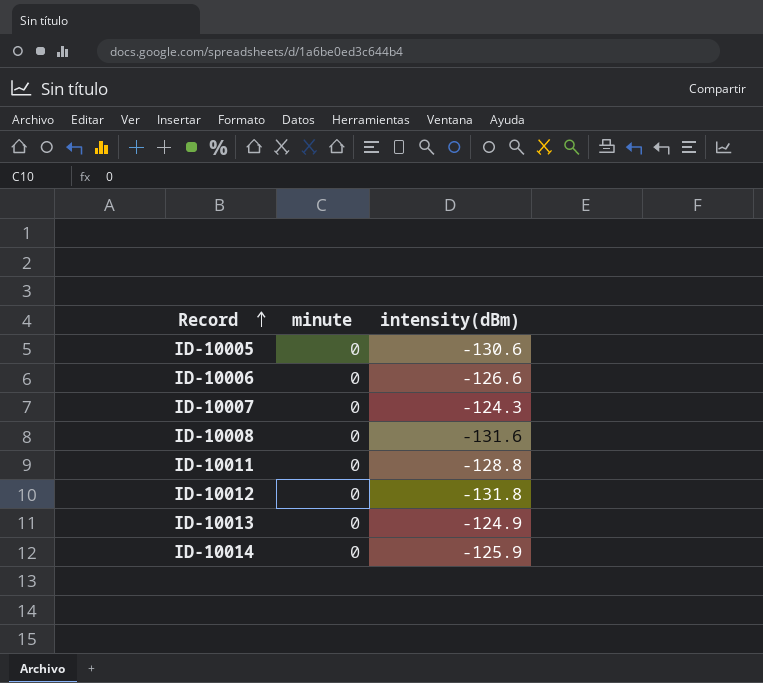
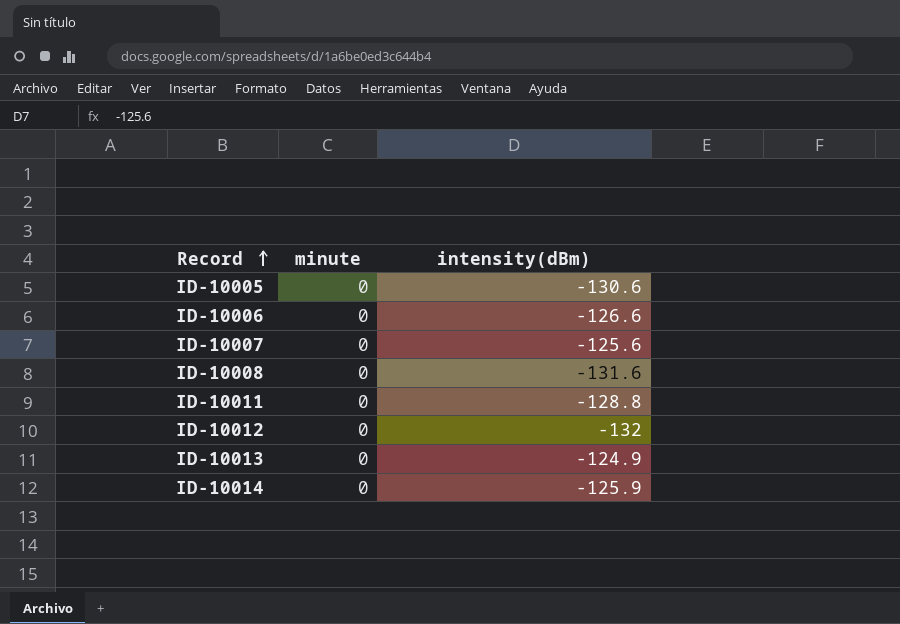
ID-10007 | intensity(dBm): -124.3 -> -125.6
ID-10012 | intensity(dBm): -131.8 -> -132

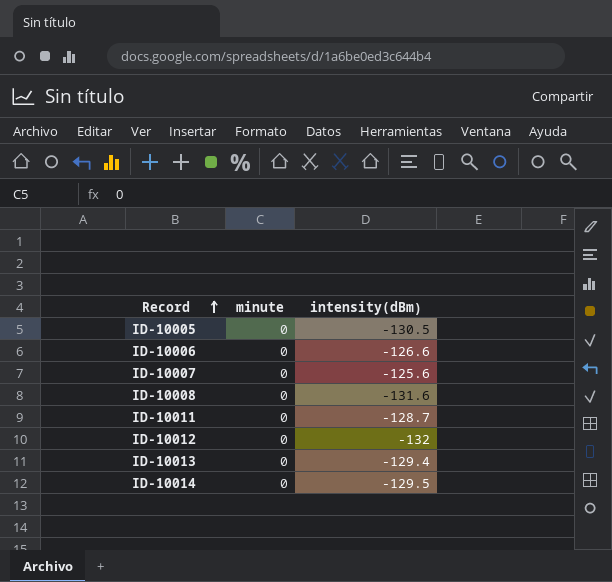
ID-10005 | intensity(dBm): -130.6 -> -130.5
ID-10011 | intensity(dBm): -128.8 -> -128.7
ID-10013 | intensity(dBm): -124.9 -> -129.4
ID-10014 | intensity(dBm): -125.9 -> -129.5

